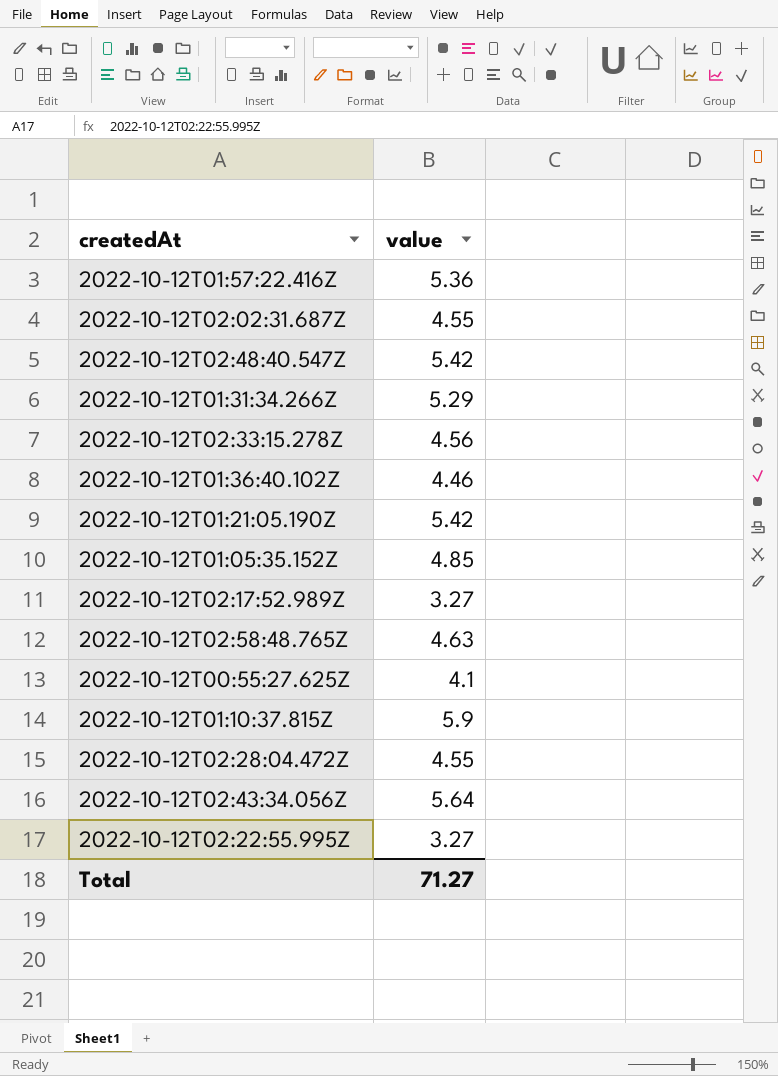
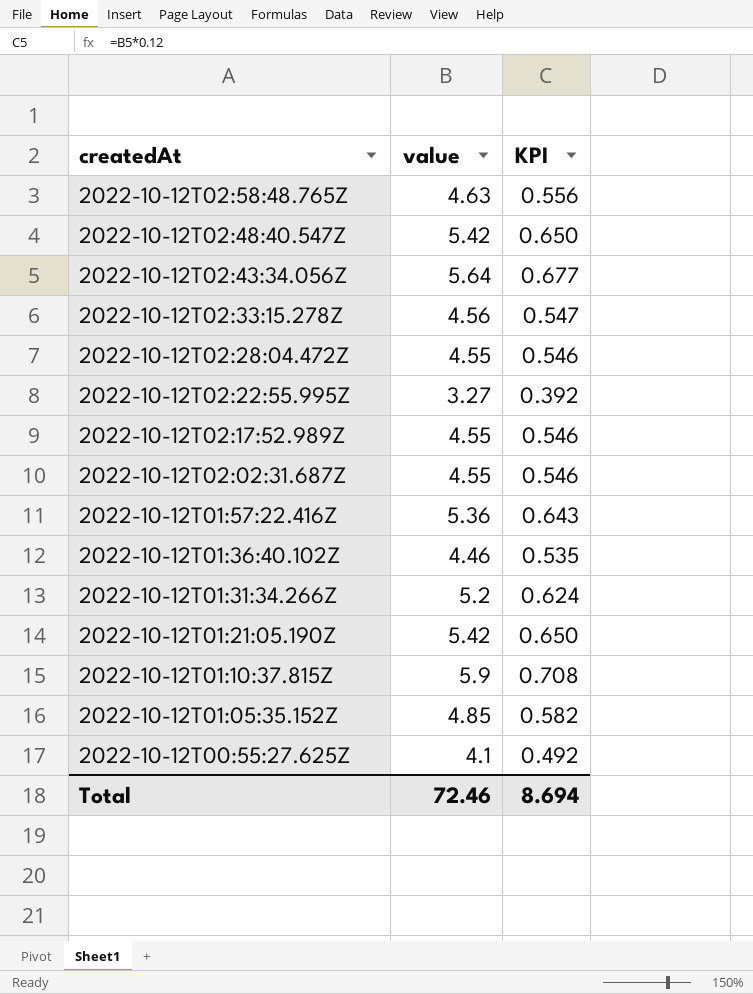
row order: none -> createdAt descending
column KPI | formula: none -> [value] * 0.12
2022-10-12T02:17:52.989Z | value: 3.27 -> 4.55
2022-10-12T01:31:34.266Z | value: 5.29 -> 5.2
Total | value: 71.27 -> 72.46

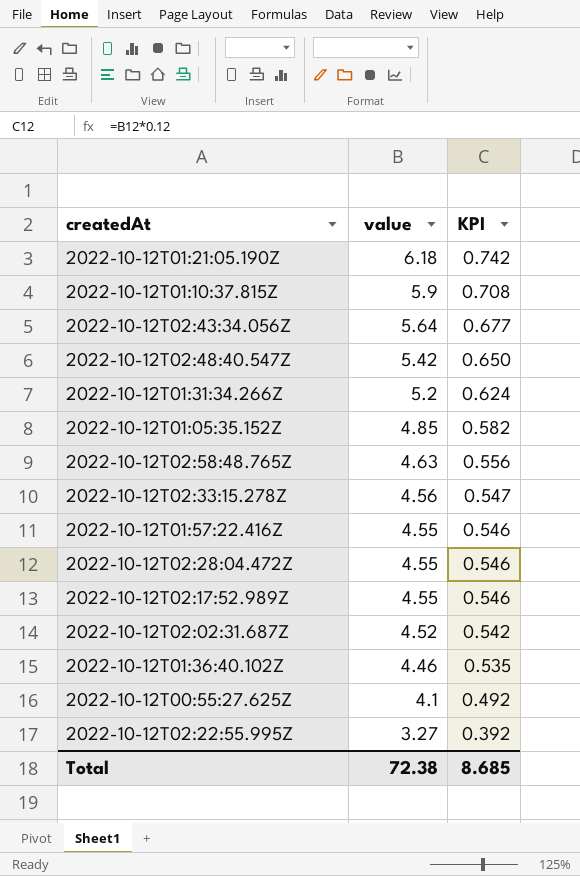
row order: createdAt descending -> value descending
2022-10-12T01:21:05.190Z | value: 5.42 -> 6.18
2022-10-12T01:21:05.190Z | KPI: 0.650 -> 0.742
2022-10-12T01:57:22.416Z | value: 5.36 -> 4.55
2022-10-12T01:57:22.416Z | KPI: 0.643 -> 0.546
2022-10-12T02:02:31.687Z | value: 4.55 -> 4.52
2022-10-12T02:02:31.687Z | KPI: 0.546 -> 0.542
Total | value: 72.46 -> 72.38
Total | KPI: 8.694 -> 8.685

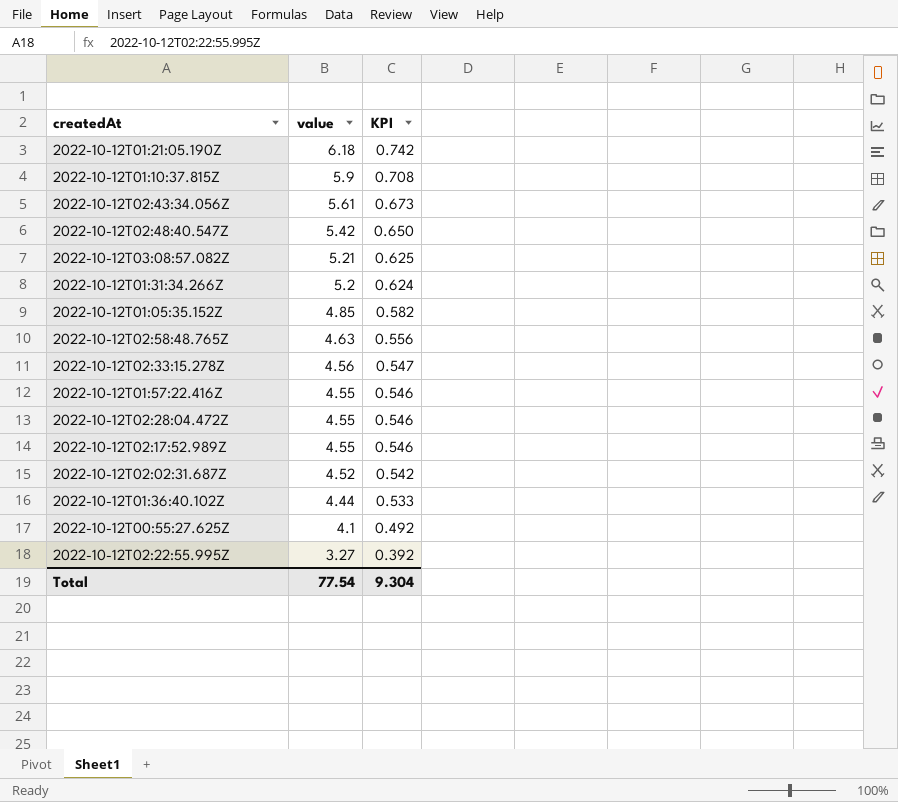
2022-10-12T02:43:34.056Z | value: 5.64 -> 5.61
2022-10-12T02:43:34.056Z | KPI: 0.677 -> 0.673
row 2022-10-12T03:08:57.082Z: none -> 5.21 | 0.625
2022-10-12T01:36:40.102Z | value: 4.46 -> 4.44
2022-10-12T01:36:40.102Z | KPI: 0.535 -> 0.533
Total | value: 72.38 -> 77.54
Total | KPI: 8.685 -> 9.304

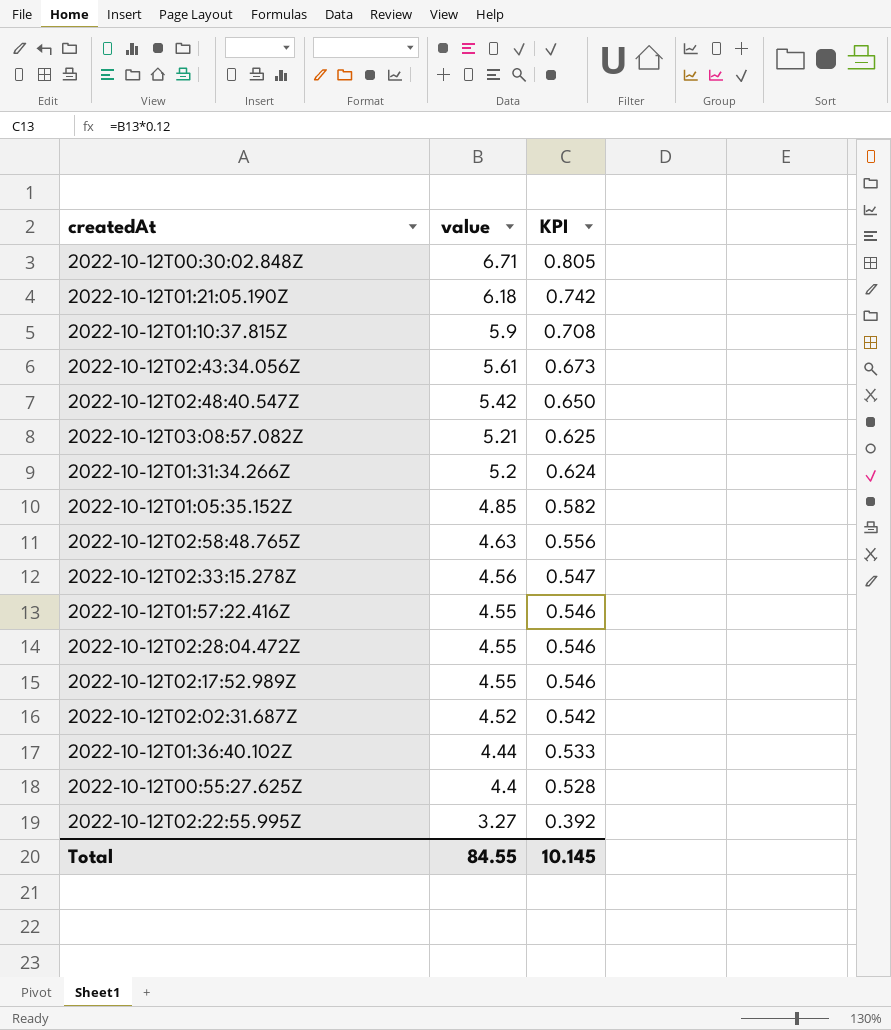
row 2022-10-12T00:30:02.848Z: none -> 6.71 | 0.805
2022-10-12T00:55:27.625Z | value: 4.1 -> 4.4
2022-10-12T00:55:27.625Z | KPI: 0.492 -> 0.528
Total | value: 77.54 -> 84.55
Total | KPI: 9.304 -> 10.145

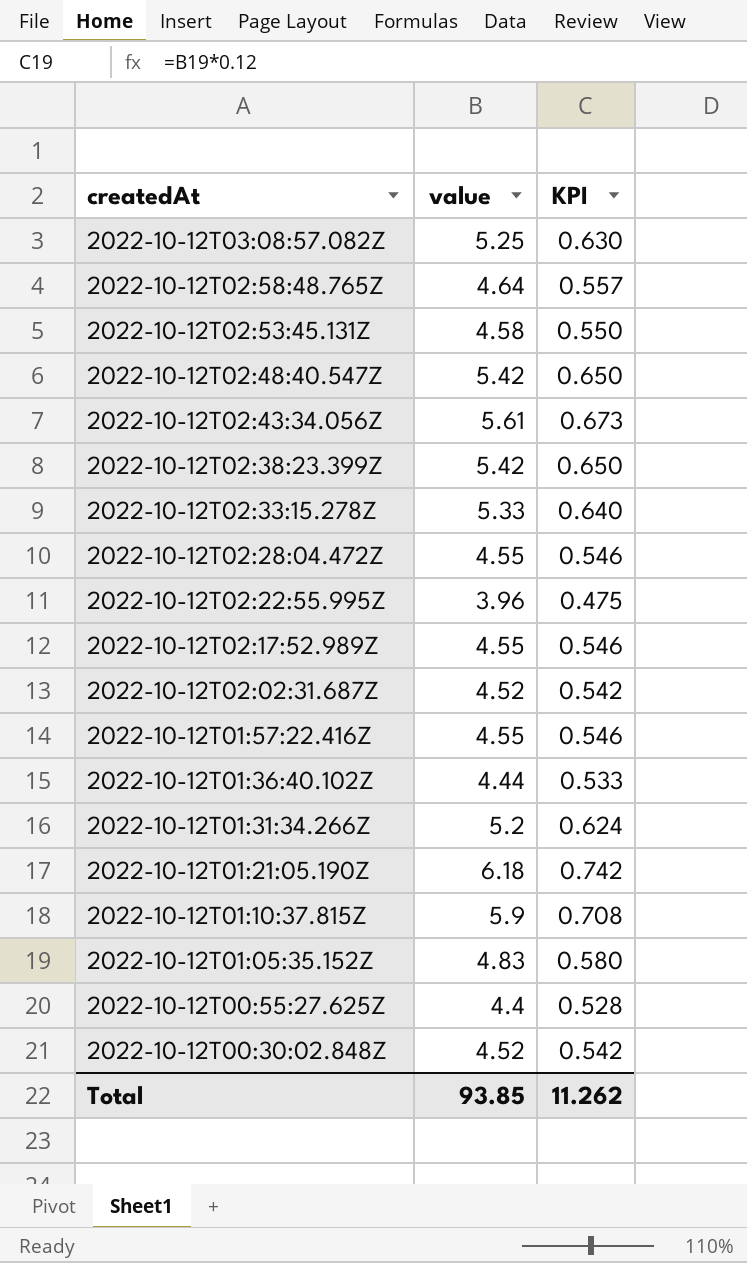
row order: value descending -> createdAt descending
2022-10-12T03:08:57.082Z | value: 5.21 -> 5.25
2022-10-12T03:08:57.082Z | KPI: 0.625 -> 0.630
2022-10-12T02:58:48.765Z | value: 4.63 -> 4.64
2022-10-12T02:58:48.765Z | KPI: 0.556 -> 0.557
row 2022-10-12T02:53:45.131Z: none -> 4.58 | 0.550
row 2022-10-12T02:38:23.399Z: none -> 5.42 | 0.650
2022-10-12T02:33:15.278Z | value: 4.56 -> 5.33
2022-10-12T02:33:15.278Z | KPI: 0.547 -> 0.640
2022-10-12T02:22:55.995Z | value: 3.27 -> 3.96
2022-10-12T02:22:55.995Z | KPI: 0.392 -> 0.475
2022-10-12T01:05:35.152Z | value: 4.85 -> 4.83
2022-10-12T01:05:35.152Z | KPI: 0.582 -> 0.580
2022-10-12T00:30:02.848Z | value: 6.71 -> 4.52
2022-10-12T00:30:02.848Z | KPI: 0.805 -> 0.542
Total | value: 84.55 -> 93.85
Total | KPI: 10.145 -> 11.262

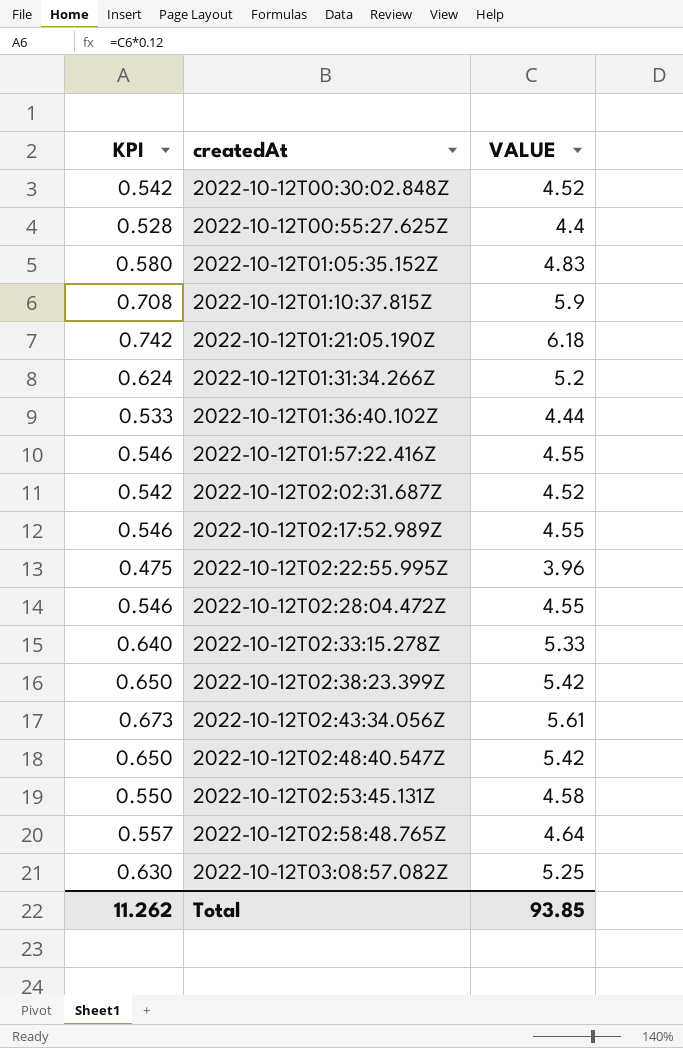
row order: createdAt descending -> createdAt ascending
column KPI | position: 3 -> 1
column name: value -> VALUE

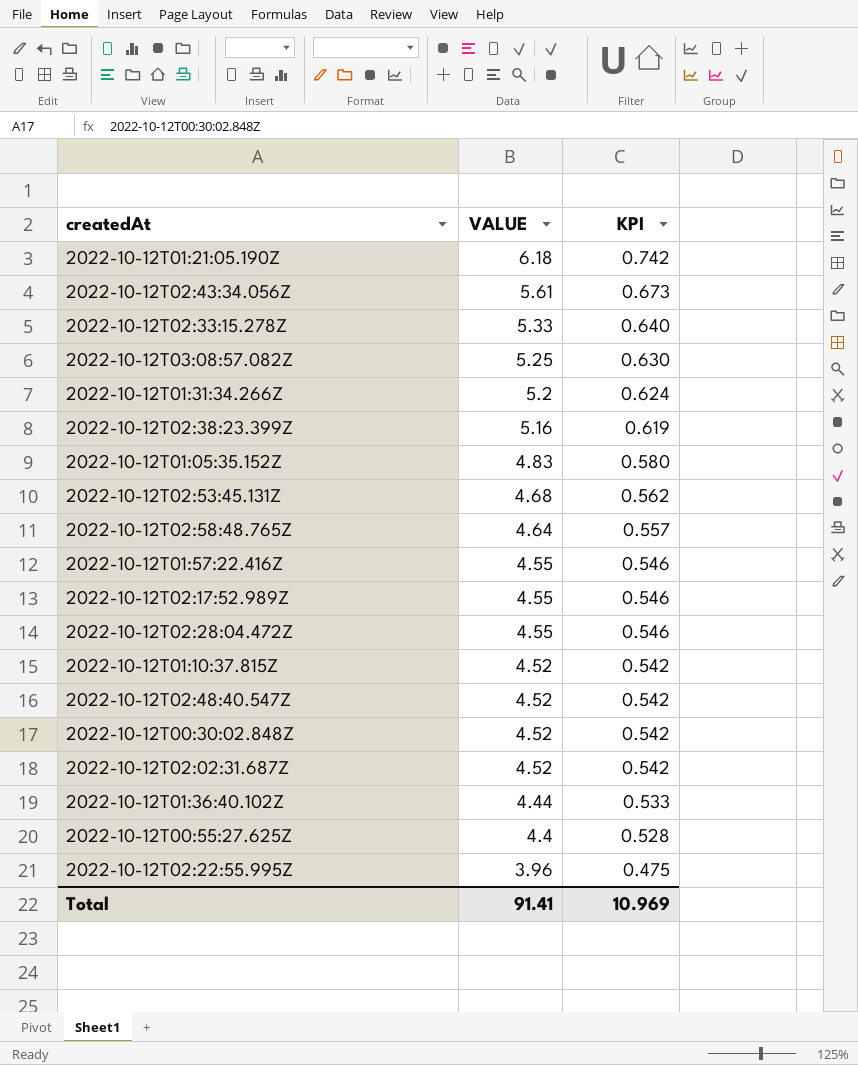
row order: createdAt ascending -> VALUE descending
column KPI | position: 1 -> 3
2022-10-12T02:38:23.399Z | VALUE: 5.42 -> 5.16
2022-10-12T02:38:23.399Z | KPI: 0.650 -> 0.619
2022-10-12T02:53:45.131Z | VALUE: 4.58 -> 4.68
2022-10-12T02:53:45.131Z | KPI: 0.550 -> 0.562
2022-10-12T01:10:37.815Z | VALUE: 5.9 -> 4.52
2022-10-12T01:10:37.815Z | KPI: 0.708 -> 0.542
2022-10-12T02:48:40.547Z | VALUE: 5.42 -> 4.52
2022-10-12T02:48:40.547Z | KPI: 0.650 -> 0.542
Total | VALUE: 93.85 -> 91.41
Total | KPI: 11.262 -> 10.969

